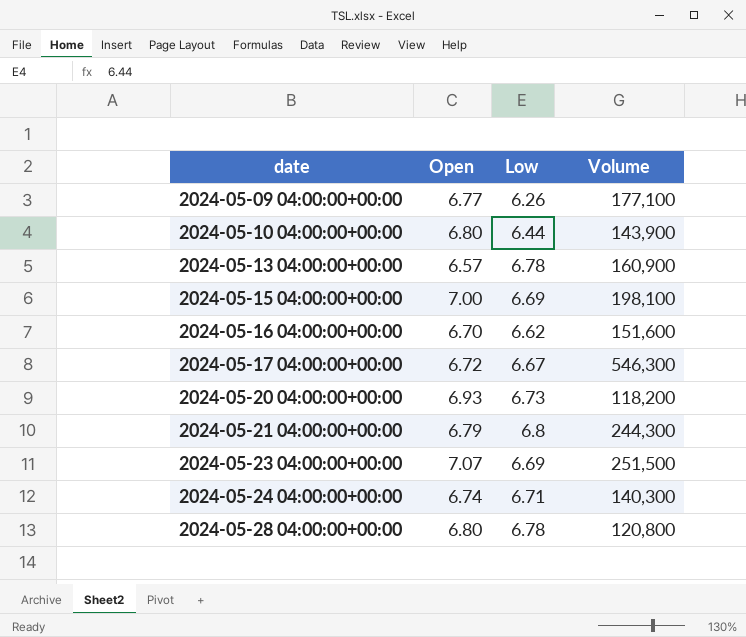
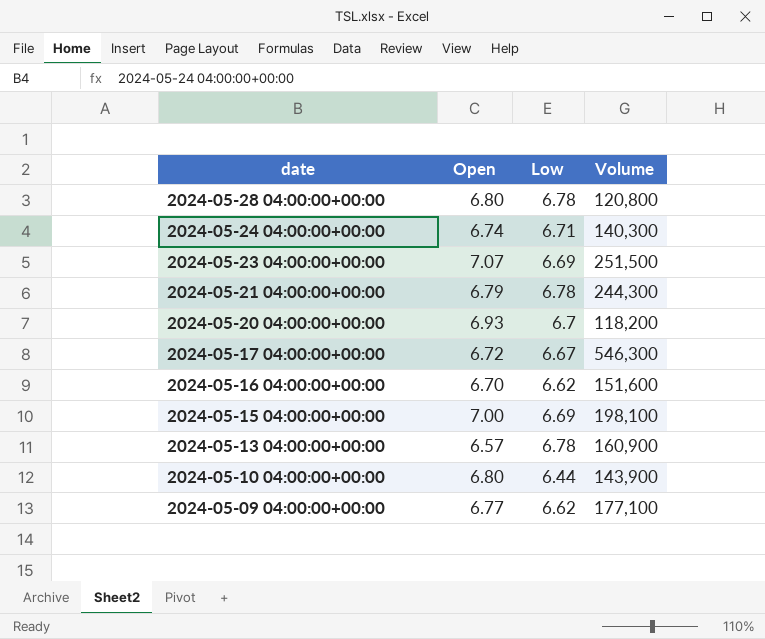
row order: date ascending -> date descending
2024-05-21 04:00:00+00:00 | Low: 6.8 -> 6.78
2024-05-20 04:00:00+00:00 | Low: 6.73 -> 6.7
2024-05-09 04:00:00+00:00 | Low: 6.26 -> 6.62

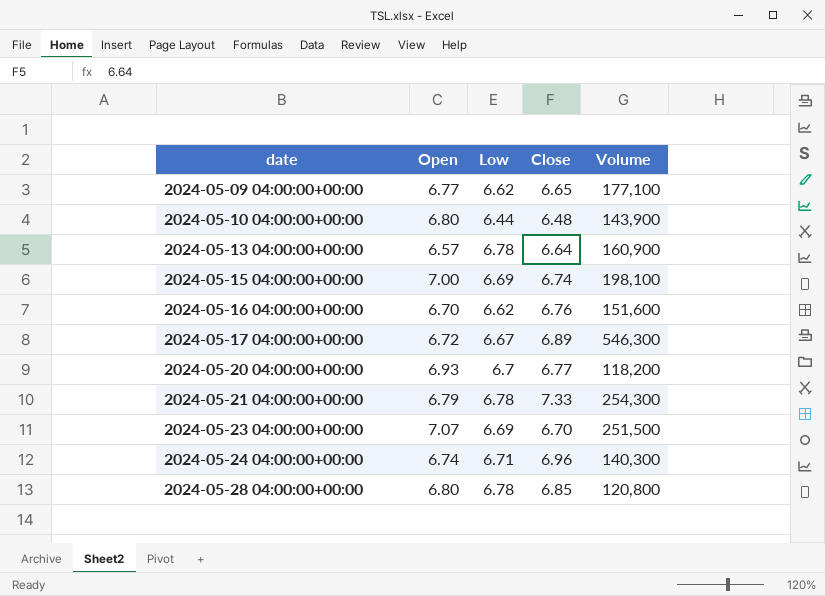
row order: date descending -> date ascending
column Close | position: none -> 4
2024-05-21 04:00:00+00:00 | Volume: 244,300 -> 254,300

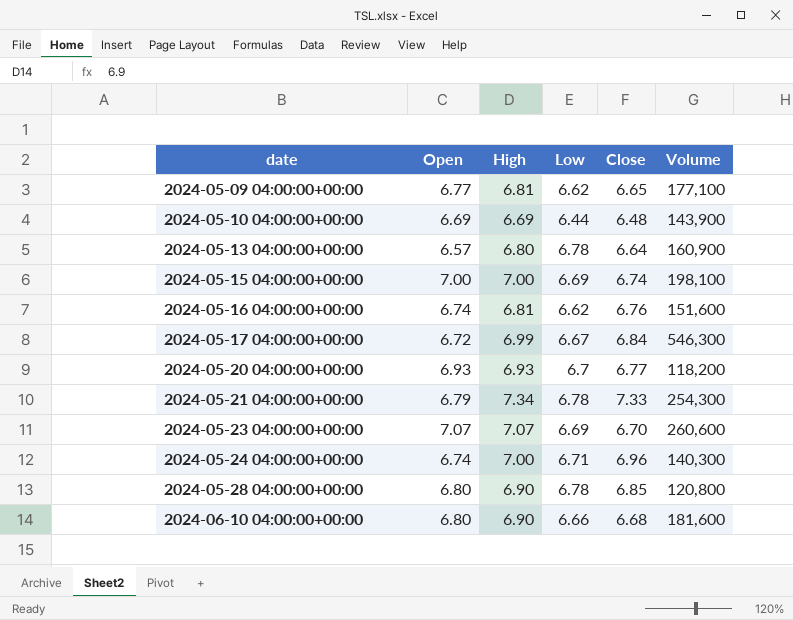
column High | position: none -> 3
2024-05-10 04:00:00+00:00 | Open: 6.80 -> 6.69
2024-05-16 04:00:00+00:00 | Open: 6.70 -> 6.74
2024-05-17 04:00:00+00:00 | Close: 6.89 -> 6.84
2024-05-23 04:00:00+00:00 | Volume: 251,500 -> 260,600
row 2024-06-10 04:00:00+00:00: none -> 6.80 | 6.90 | 6.66 | 6.68 | 181,600

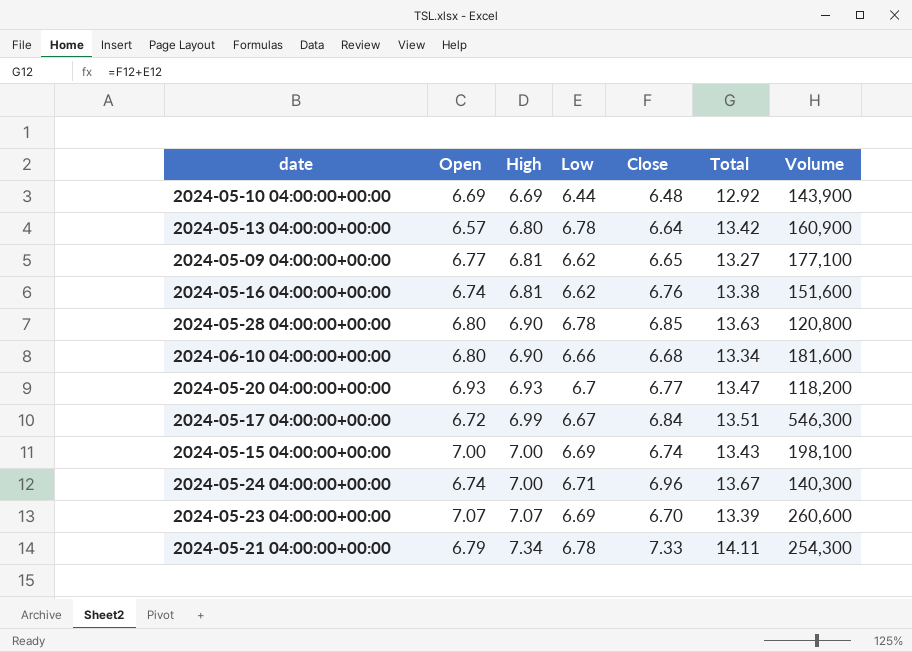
row order: date ascending -> High ascending
column Total | formula: none -> [Low] + [Close]

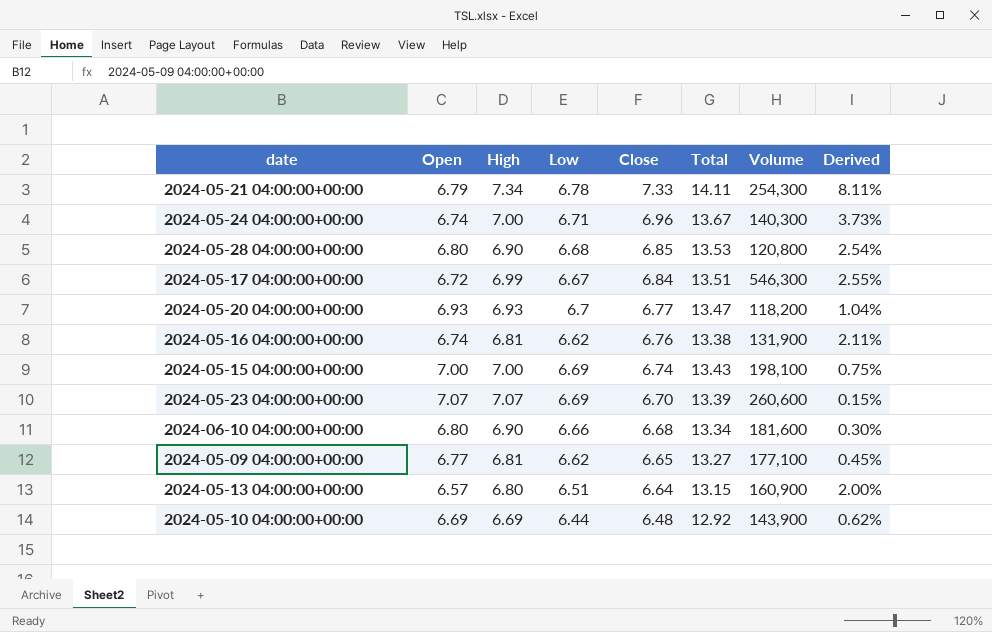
row order: High ascending -> Close descending
column Derived | formula: none -> ([Close] - [Low]) / [Low]
2024-05-28 04:00:00+00:00 | Low: 6.78 -> 6.68
2024-05-28 04:00:00+00:00 | Total: 13.63 -> 13.53
2024-05-16 04:00:00+00:00 | Volume: 151,600 -> 131,900
2024-05-13 04:00:00+00:00 | Low: 6.78 -> 6.51
2024-05-13 04:00:00+00:00 | Total: 13.42 -> 13.15

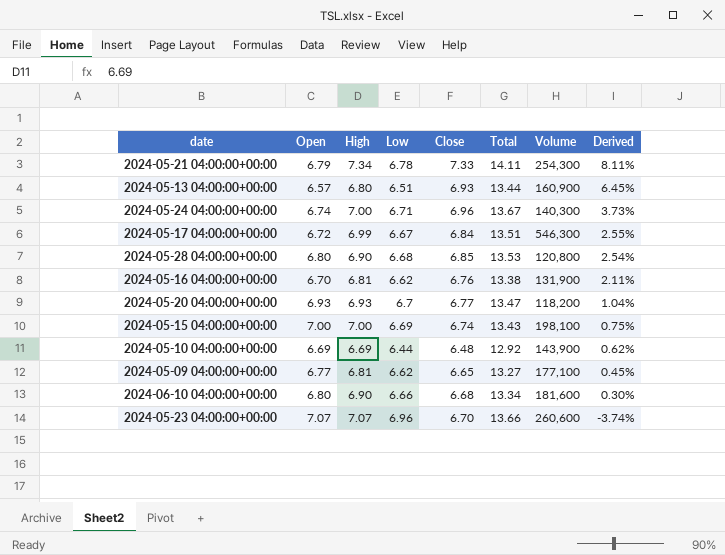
row order: Close descending -> Derived descending
2024-05-13 04:00:00+00:00 | Close: 6.64 -> 6.93
2024-05-13 04:00:00+00:00 | Total: 13.15 -> 13.44
2024-05-13 04:00:00+00:00 | Derived: 2.00% -> 6.45%
2024-05-16 04:00:00+00:00 | Open: 6.74 -> 6.70
2024-05-23 04:00:00+00:00 | Low: 6.69 -> 6.96
2024-05-23 04:00:00+00:00 | Total: 13.39 -> 13.66
2024-05-23 04:00:00+00:00 | Derived: 0.15% -> -3.74%

